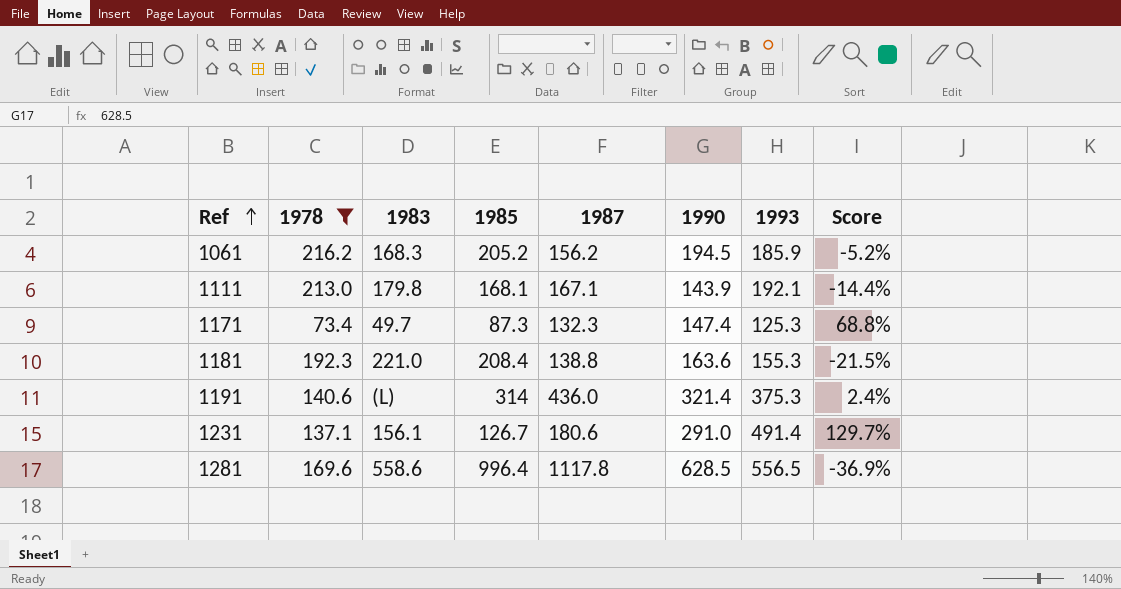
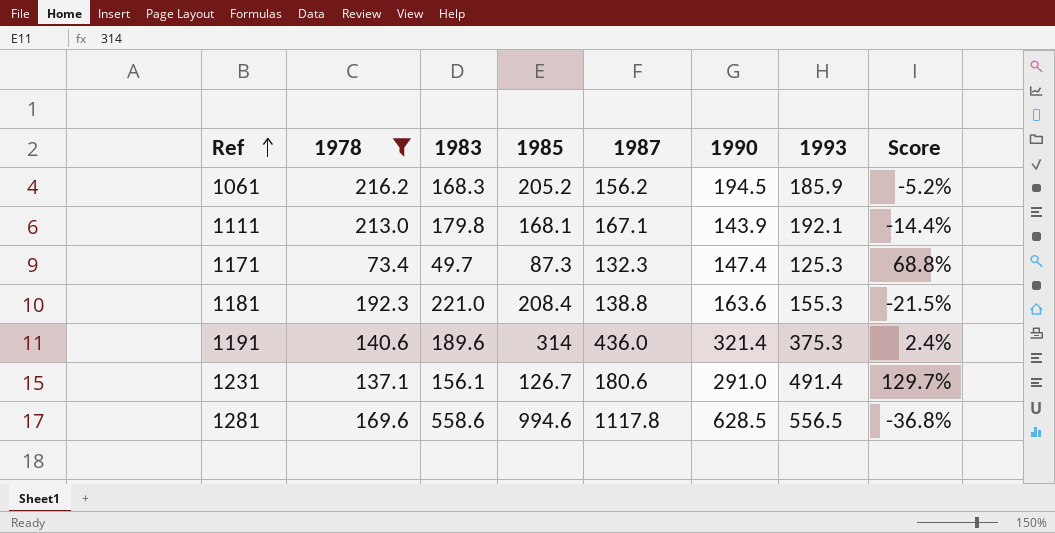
1191 | 1983: (L) -> 189.6
1281 | 1985: 996.4 -> 994.6
1281 | Score: -36.9% -> -36.8%

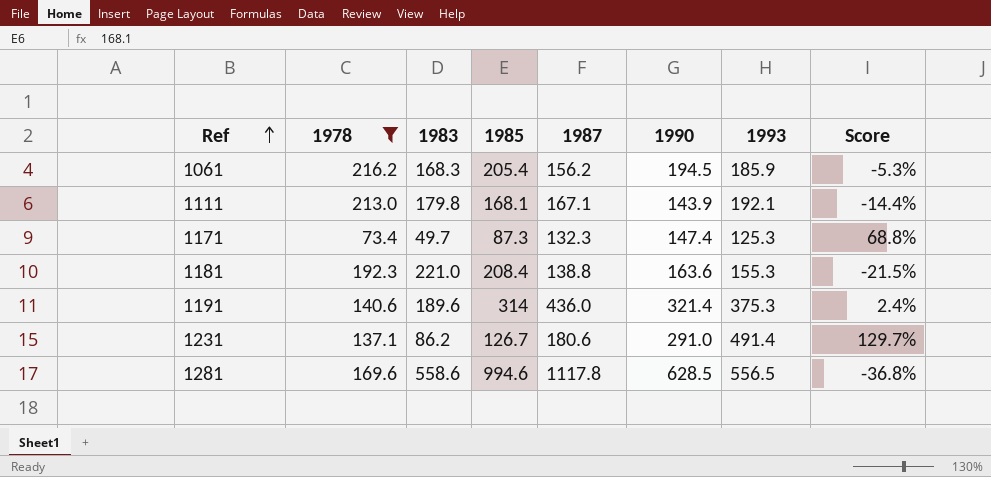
1061 | 1985: 205.2 -> 205.4
1061 | Score: -5.2% -> -5.3%
1231 | 1983: 156.1 -> 86.2

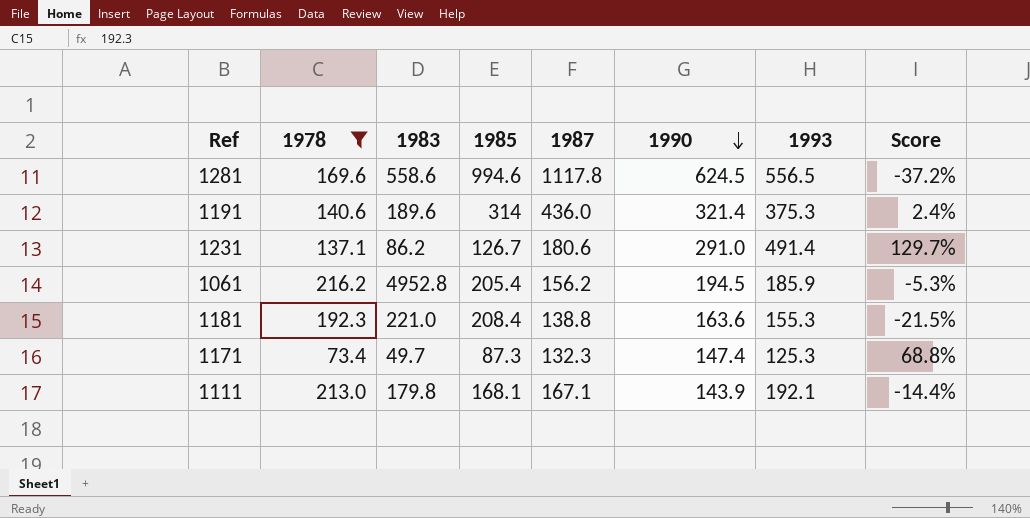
row order: Ref ascending -> 1990 descending
1281 | 1990: 628.5 -> 624.5
1281 | Score: -36.8% -> -37.2%
1061 | 1983: 168.3 -> 4952.8

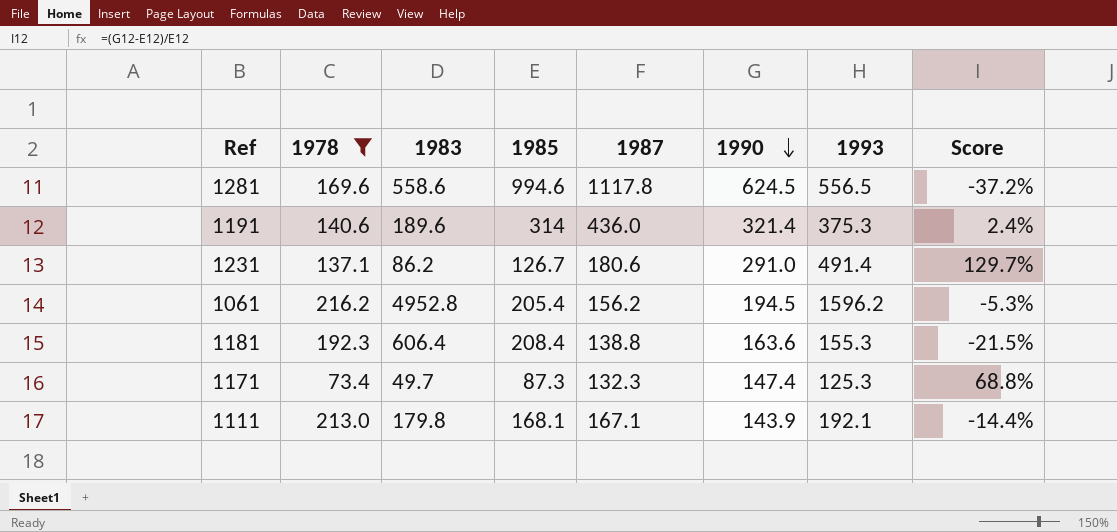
1061 | 1993: 185.9 -> 1596.2
1181 | 1983: 221.0 -> 606.4

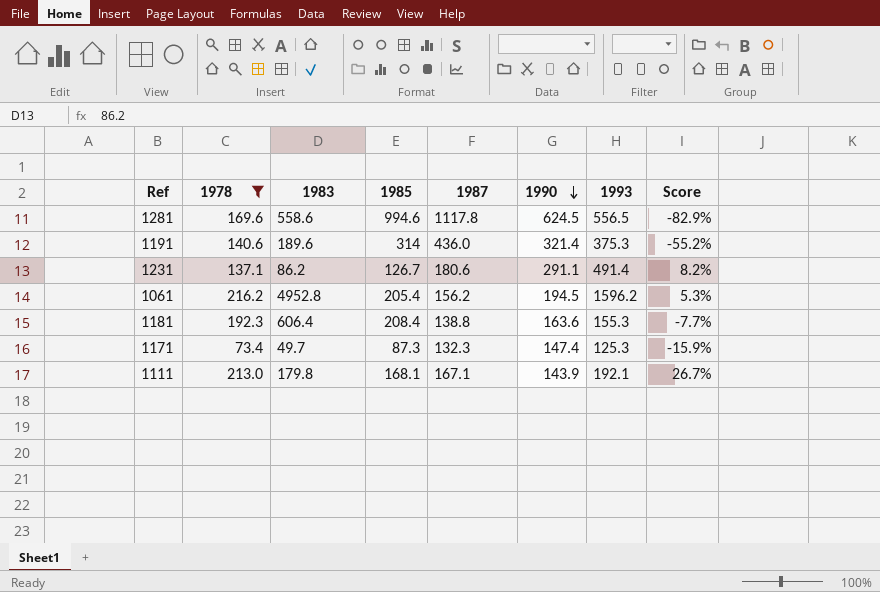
column Score | formula: ([1990] - [1985]) / [1985] -> ([1978] - [1985]) / [1985]
1231 | 1990: 291.0 -> 291.1

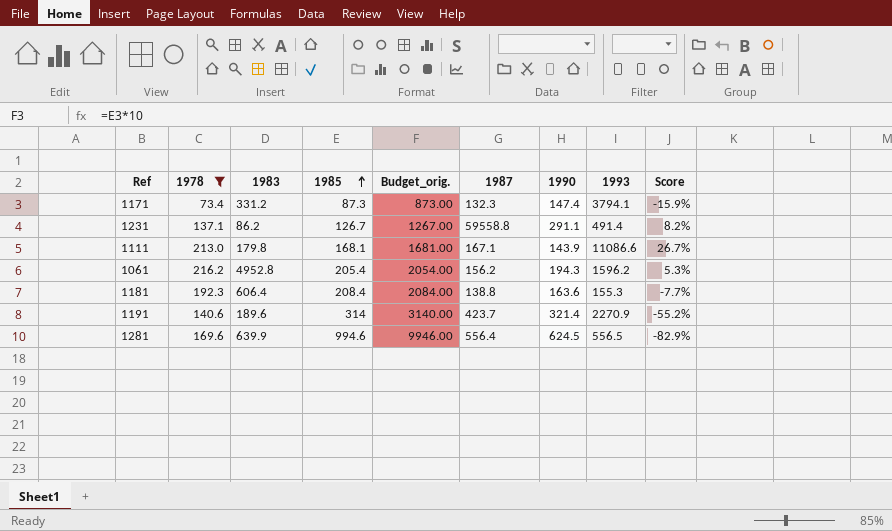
row order: 1990 descending -> 1985 ascending
column Budget_orig. | formula: none -> [1985] * 10
1171 | 1983: 49.7 -> 331.2
1171 | 1993: 125.3 -> 3794.1
1231 | 1987: 180.6 -> 59558.8
1111 | 1993: 192.1 -> 11086.6
1061 | 1990: 194.5 -> 194.3
1191 | 1987: 436.0 -> 423.7
1191 | 1993: 375.3 -> 2270.9
1281 | 1983: 558.6 -> 639.9
1281 | 1987: 1117.8 -> 556.4

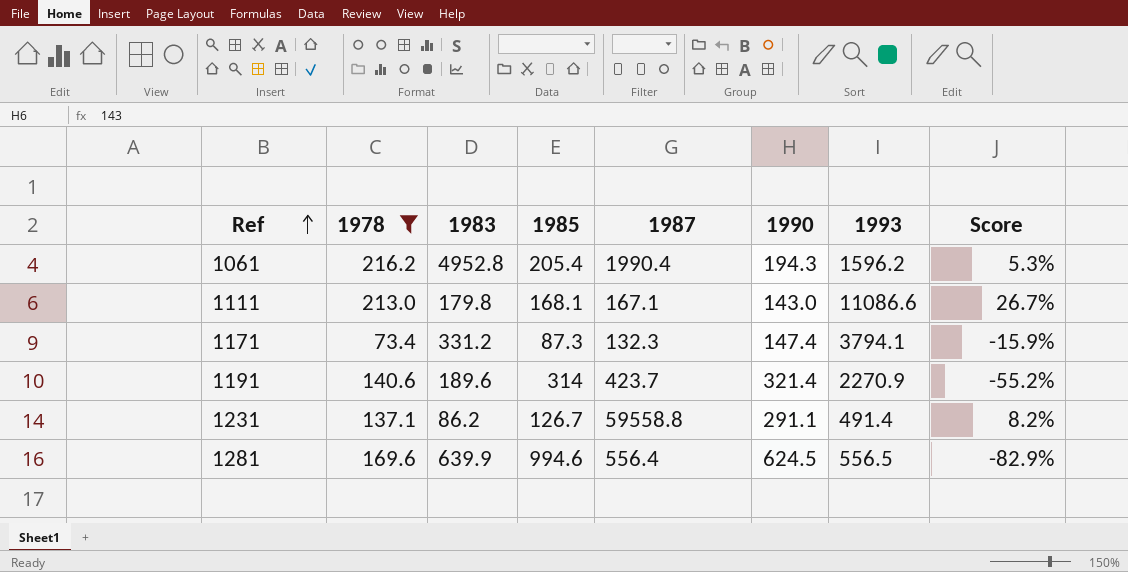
row order: 1985 ascending -> Ref ascending
column Budget_orig. | formula: [1985] * 10 -> none
row 1181: 192.3 | 606.4 | 208.4 | 2084.00 | 138.8 | 163.6 | 155.3 | -7.7% -> none
1061 | 1987: 156.2 -> 1990.4
1111 | 1990: 143.9 -> 143.0

